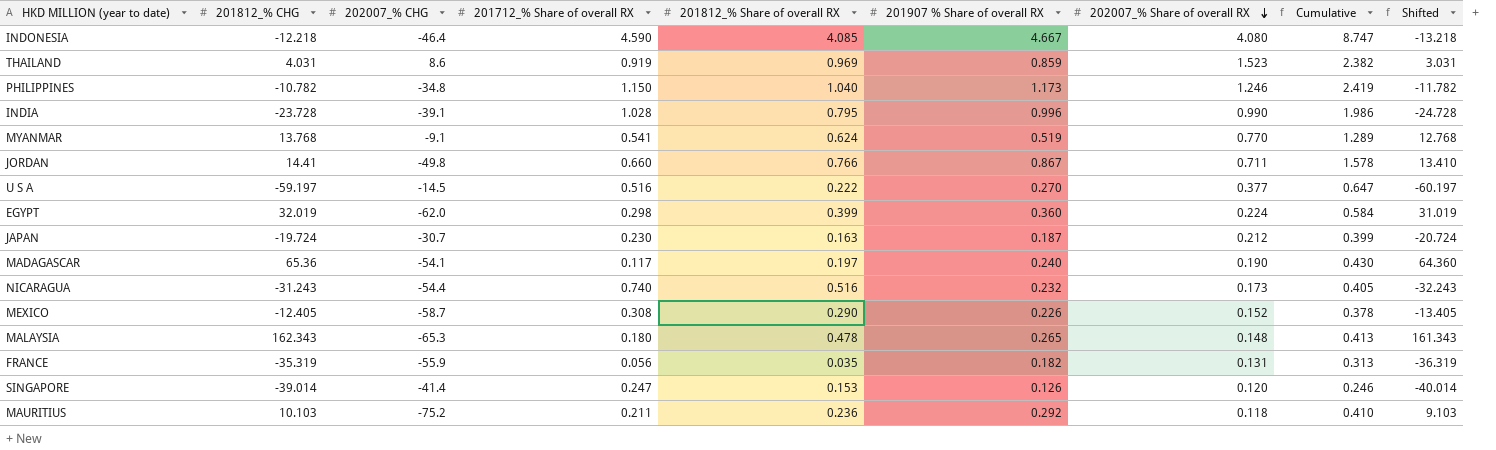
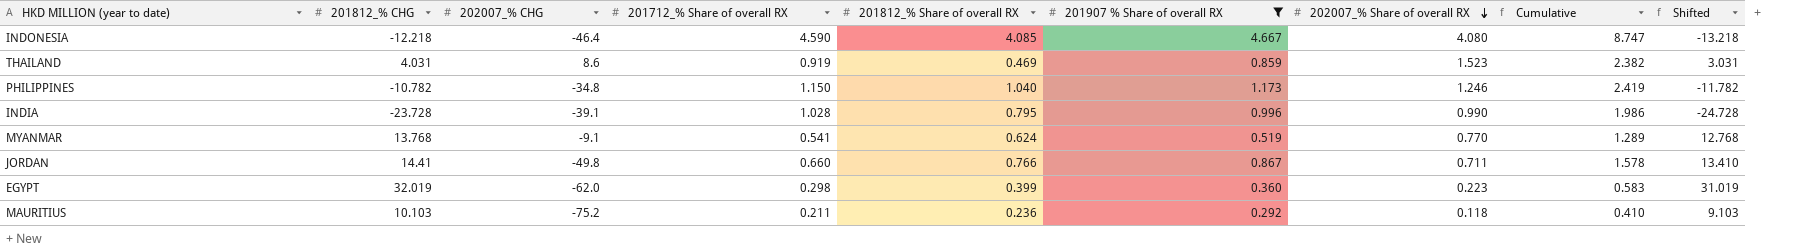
filter: none -> 201907 % Share of overall RX >= 0.292
THAILAND | 201812_% Share of overall RX: 0.969 -> 0.469
EGYPT | 202007_% Share of overall RX: 0.224 -> 0.223
EGYPT | Cumulative: 0.584 -> 0.583

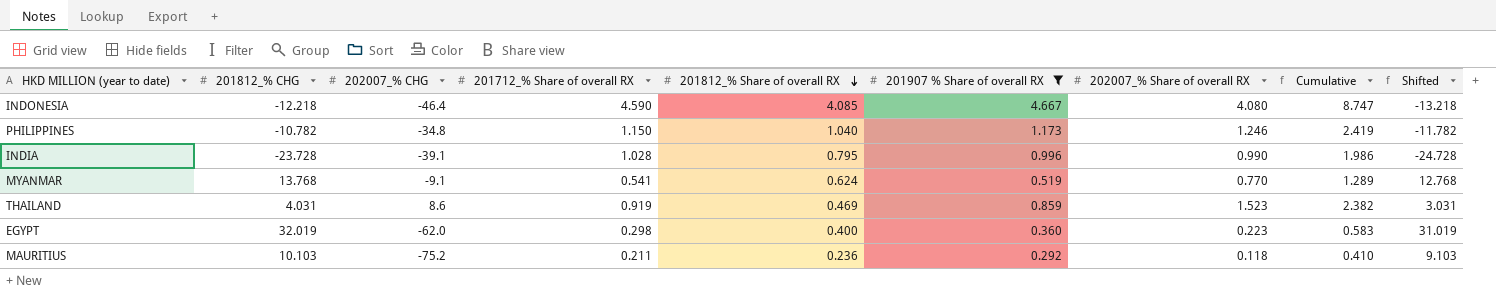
row order: 202007_% Share of overall RX descending -> 201812_% Share of overall RX descending
row JORDAN: 14.41 | -49.8 | 0.660 | 0.766 | 0.867 | 0.711 | 1.578 | 13.410 -> none
EGYPT | 201812_% Share of overall RX: 0.399 -> 0.400

